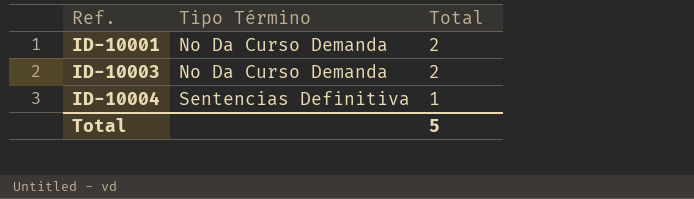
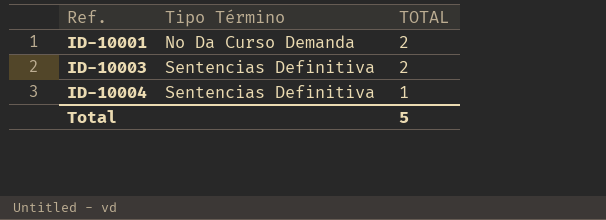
column name: Total -> TOTAL
ID-10003 | Tipo Término: No Da Curso Demanda -> Sentencias Definitiva

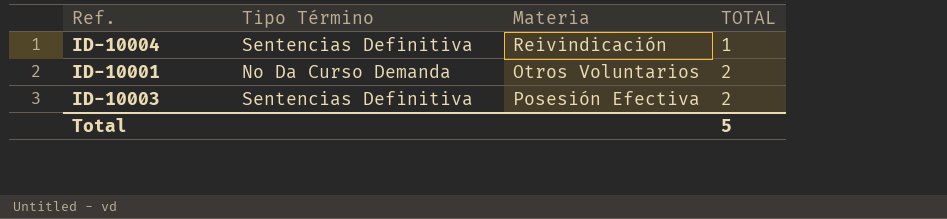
row order: Ref. ascending -> TOTAL ascending
column Materia | position: none -> 3

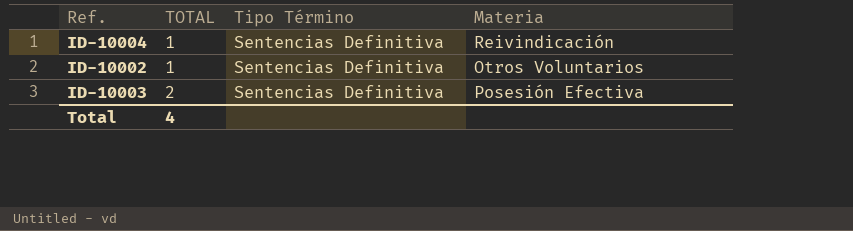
column TOTAL | position: 4 -> 2
row ID-10001: No Da Curso Demanda | Otros Voluntarios | 2 -> none
row ID-10002: none -> 1 | Sentencias Definitiva | Otros Voluntarios
Total | TOTAL: 5 -> 4

